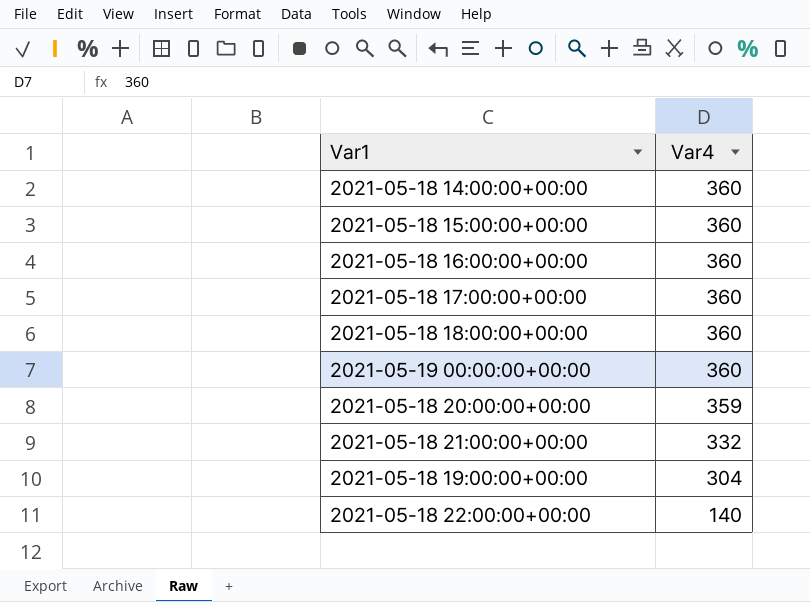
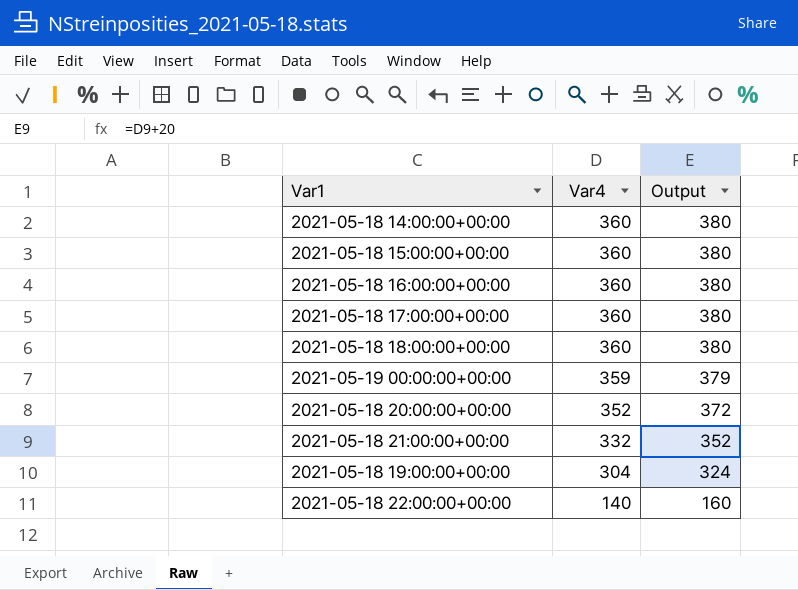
column Output | formula: none -> [Var4] + 20
2021-05-19 00:00:00+00:00 | Var4: 360 -> 359
2021-05-18 20:00:00+00:00 | Var4: 359 -> 352

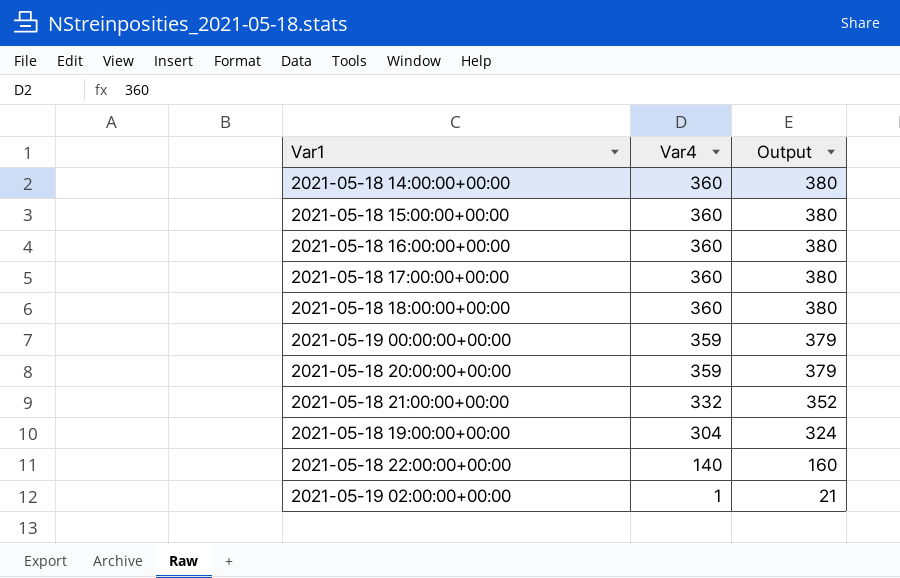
2021-05-18 20:00:00+00:00 | Var4: 352 -> 359
2021-05-18 20:00:00+00:00 | Output: 372 -> 379
row 2021-05-19 02:00:00+00:00: none -> 1 | 21

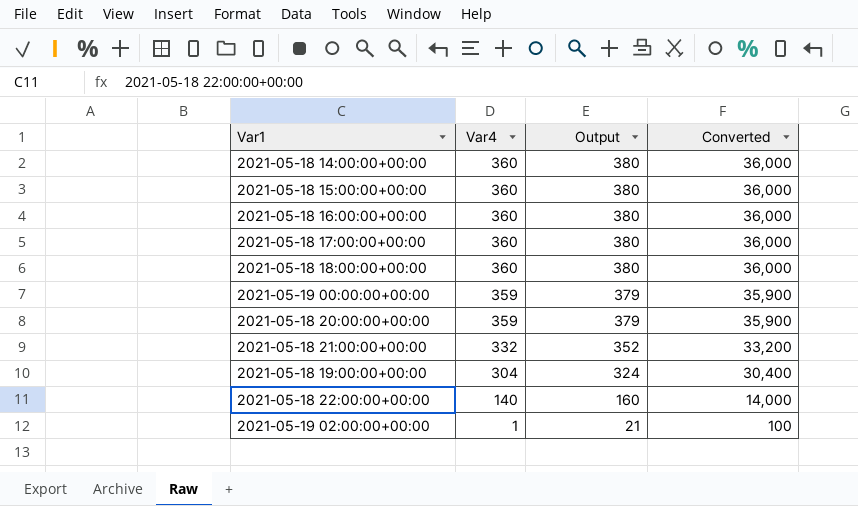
column Converted | formula: none -> [Var4] * 100

